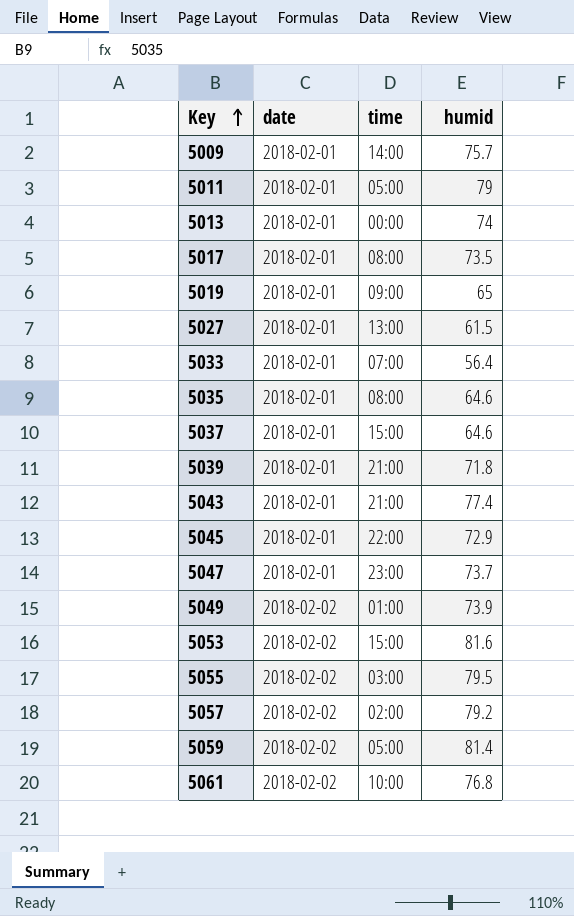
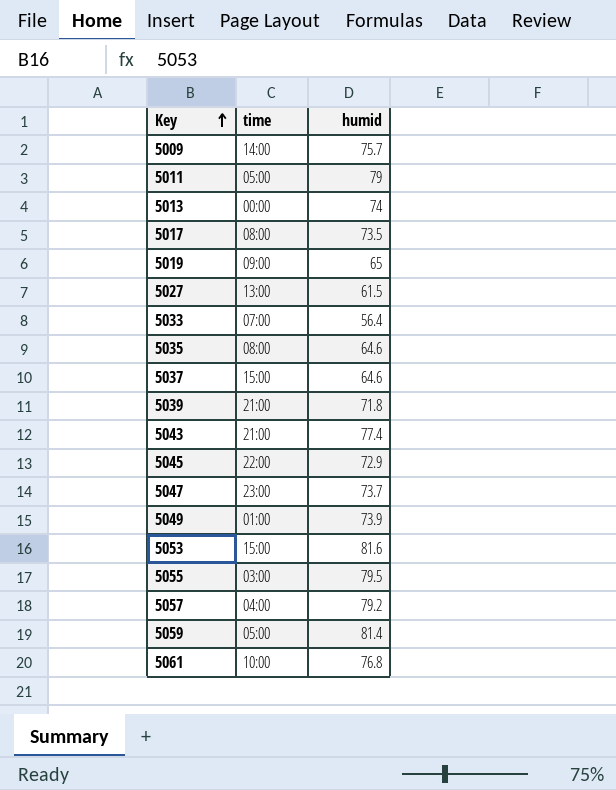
column date | position: 2 -> none
5057 | time: 02:00 -> 04:00

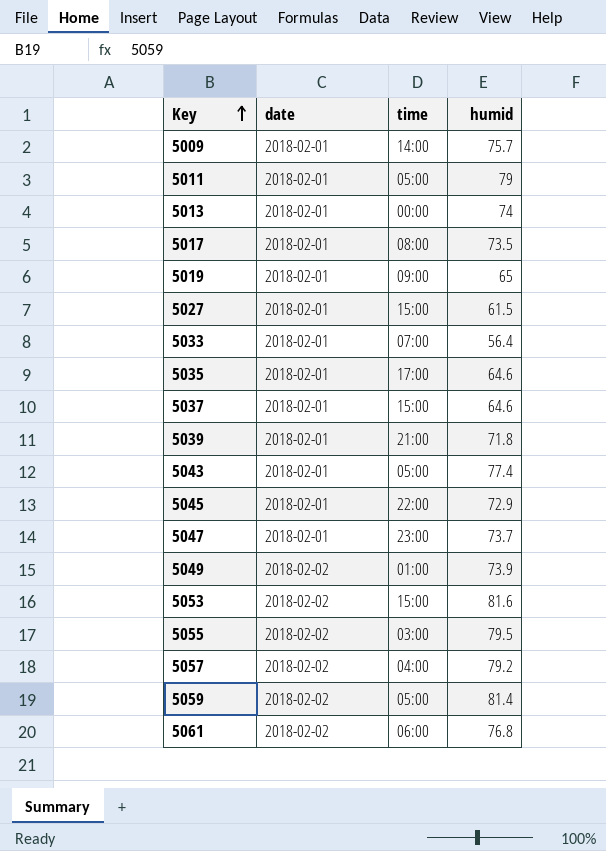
column date | position: none -> 2
5027 | time: 13:00 -> 15:00
5035 | time: 08:00 -> 17:00
5043 | time: 21:00 -> 05:00
5061 | time: 10:00 -> 06:00

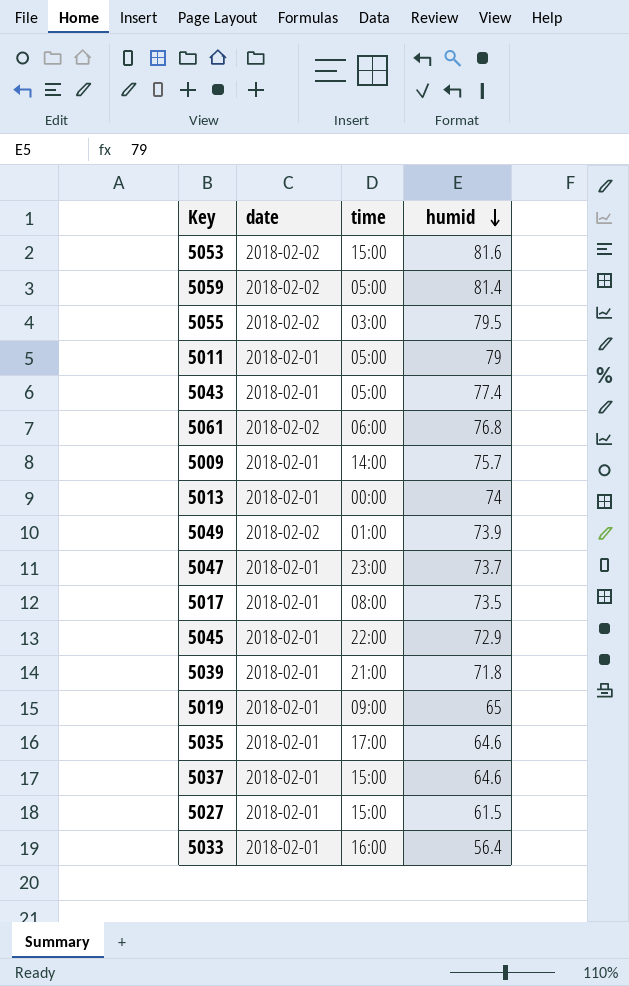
row order: Key ascending -> humid descending
row 5057: 2018-02-02 | 04:00 | 79.2 -> none
5033 | time: 07:00 -> 16:00

